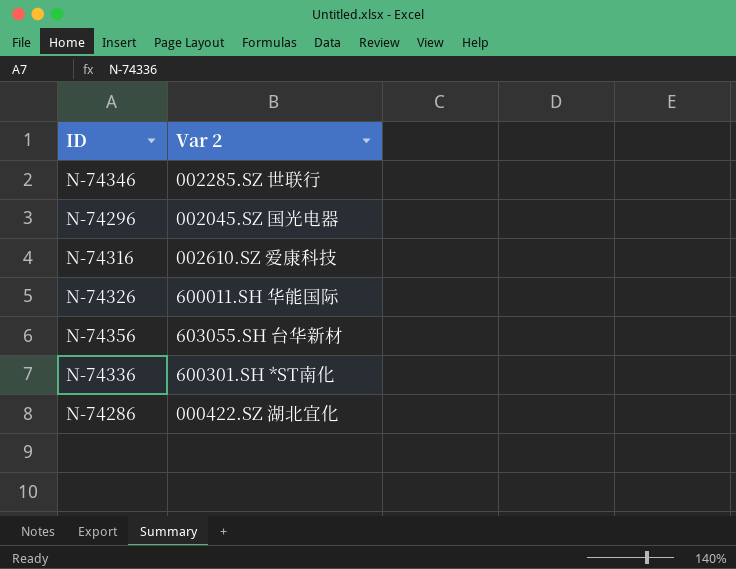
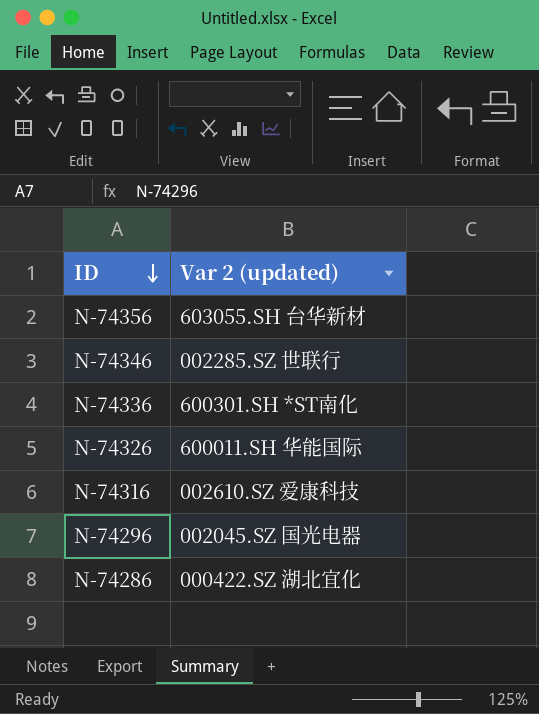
row order: none -> ID descending
column name: Var 2 -> Var 2 (updated)

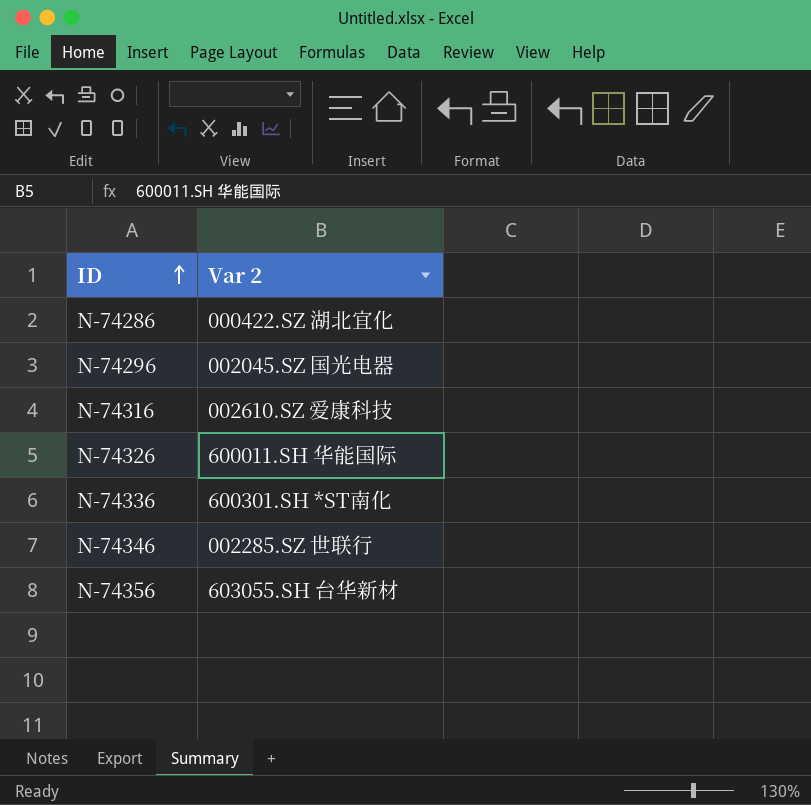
row order: ID descending -> ID ascending
column name: Var 2 (updated) -> Var 2

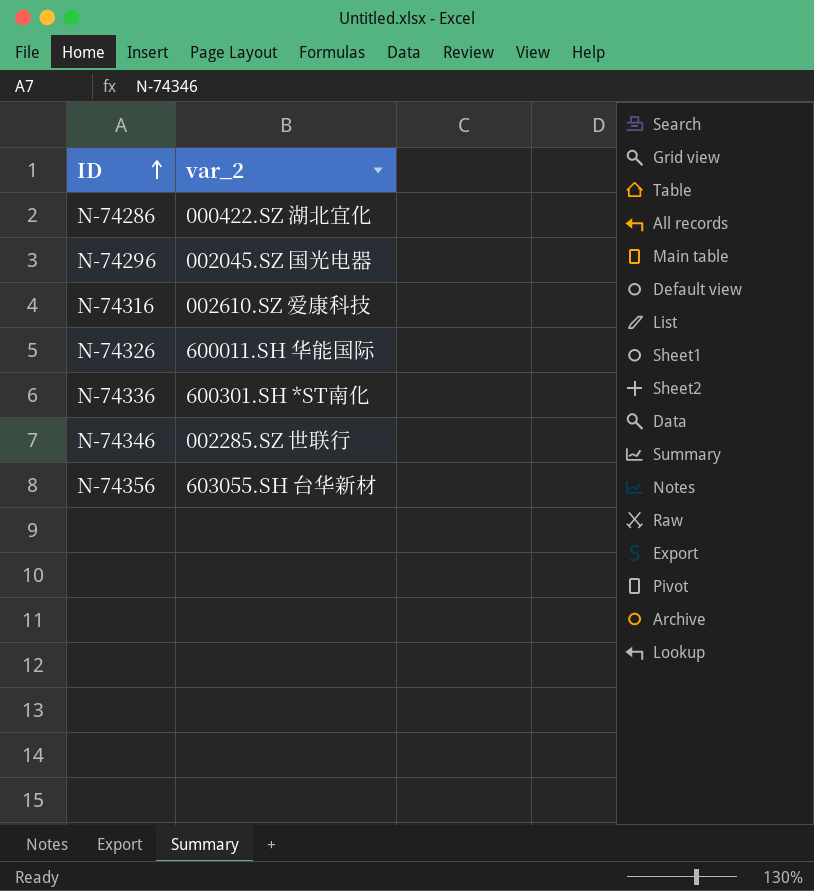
column name: Var 2 -> var_2

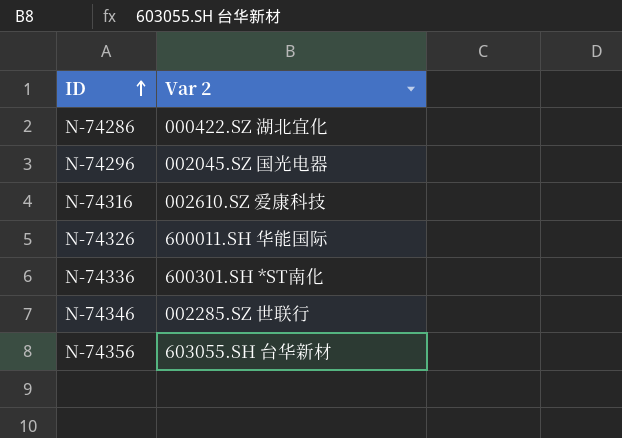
column name: var_2 -> Var 2

